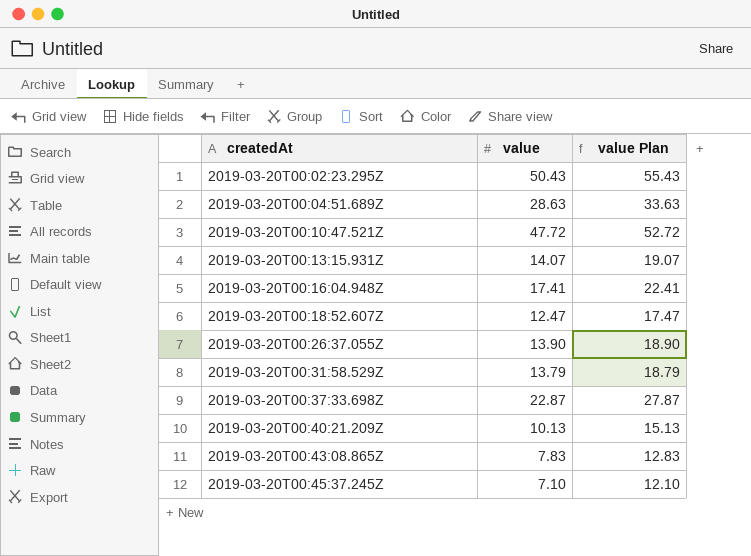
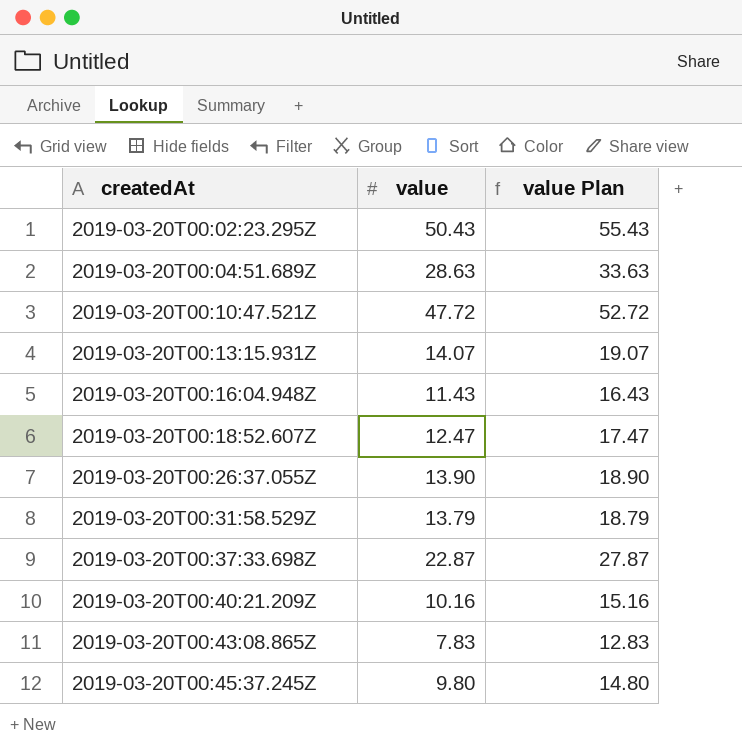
2019-03-20T00:16:04.948Z | value: 17.41 -> 11.43
2019-03-20T00:16:04.948Z | value Plan: 22.41 -> 16.43
2019-03-20T00:40:21.209Z | value: 10.13 -> 10.16
2019-03-20T00:40:21.209Z | value Plan: 15.13 -> 15.16
2019-03-20T00:45:37.245Z | value: 7.10 -> 9.80
2019-03-20T00:45:37.245Z | value Plan: 12.10 -> 14.80

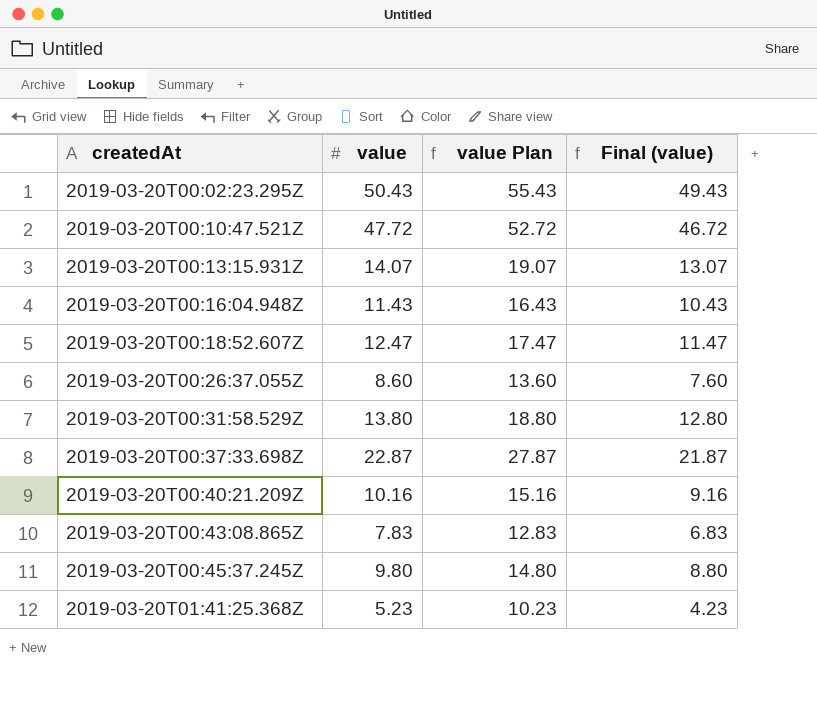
column Final (value) | formula: none -> [value] - 1
row 2019-03-20T00:04:51.689Z: 28.63 | 33.63 -> none
2019-03-20T00:26:37.055Z | value: 13.90 -> 8.60
2019-03-20T00:26:37.055Z | value Plan: 18.90 -> 13.60
2019-03-20T00:31:58.529Z | value: 13.79 -> 13.80
2019-03-20T00:31:58.529Z | value Plan: 18.79 -> 18.80
row 2019-03-20T01:41:25.368Z: none -> 5.23 | 10.23 | 4.23

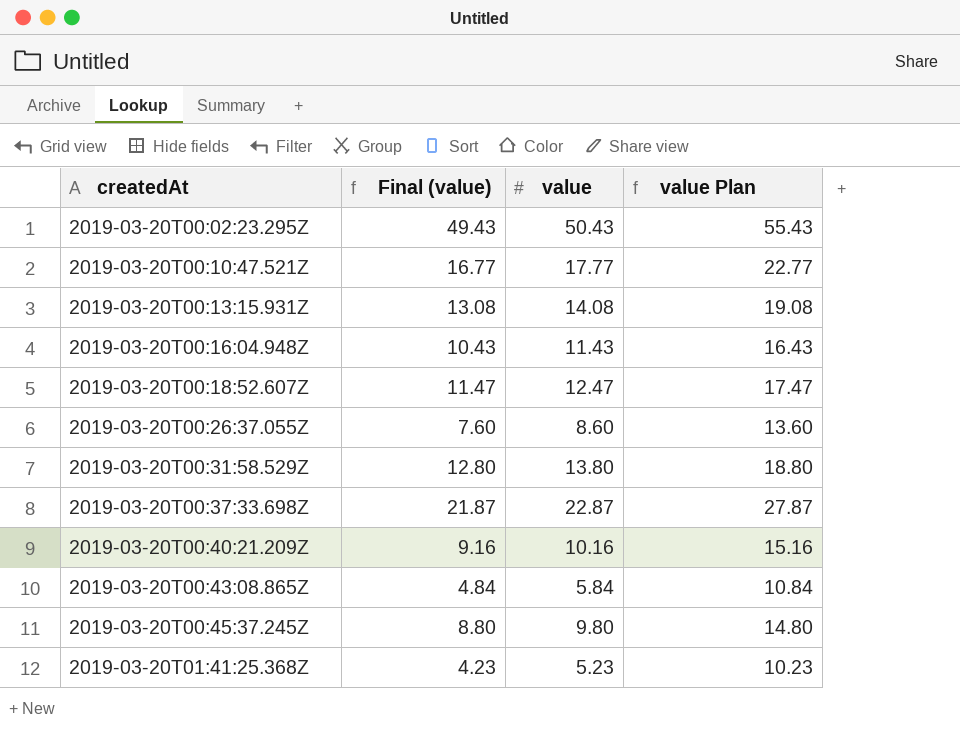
column Final (value) | position: 4 -> 2
2019-03-20T00:10:47.521Z | Final (value): 46.72 -> 16.77
2019-03-20T00:10:47.521Z | value: 47.72 -> 17.77
2019-03-20T00:10:47.521Z | value Plan: 52.72 -> 22.77
2019-03-20T00:13:15.931Z | Final (value): 13.07 -> 13.08
2019-03-20T00:13:15.931Z | value: 14.07 -> 14.08
2019-03-20T00:13:15.931Z | value Plan: 19.07 -> 19.08
2019-03-20T00:43:08.865Z | Final (value): 6.83 -> 4.84
2019-03-20T00:43:08.865Z | value: 7.83 -> 5.84
2019-03-20T00:43:08.865Z | value Plan: 12.83 -> 10.84

